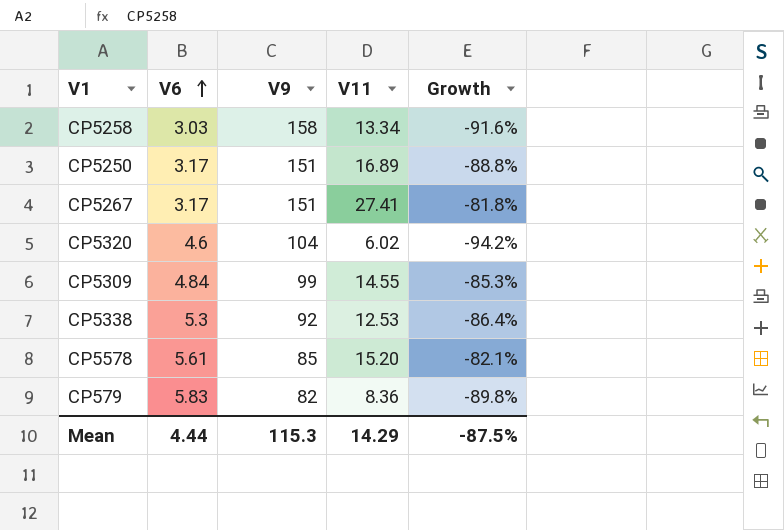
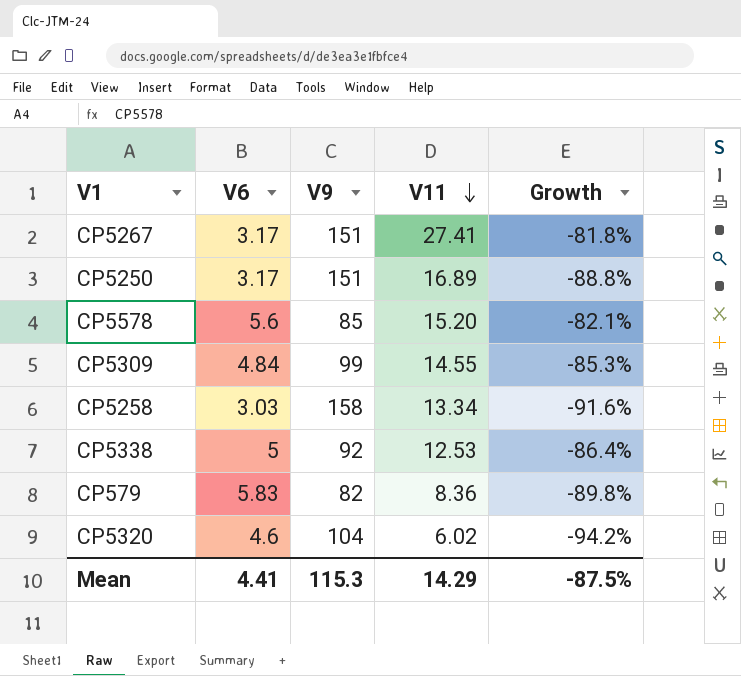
row order: V6 ascending -> V11 descending
CP5578 | V6: 5.61 -> 5.6
CP5338 | V6: 5.3 -> 5
Mean | V6: 4.44 -> 4.41

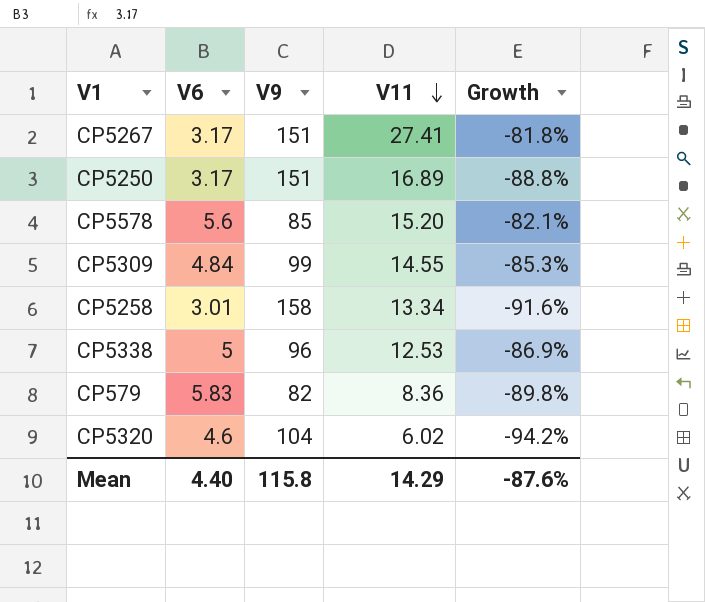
CP5258 | V6: 3.03 -> 3.01
CP5338 | V9: 92 -> 96
CP5338 | Growth: -86.4% -> -86.9%
Mean | V6: 4.41 -> 4.40
Mean | V9: 115.3 -> 115.8
Mean | Growth: -87.5% -> -87.6%

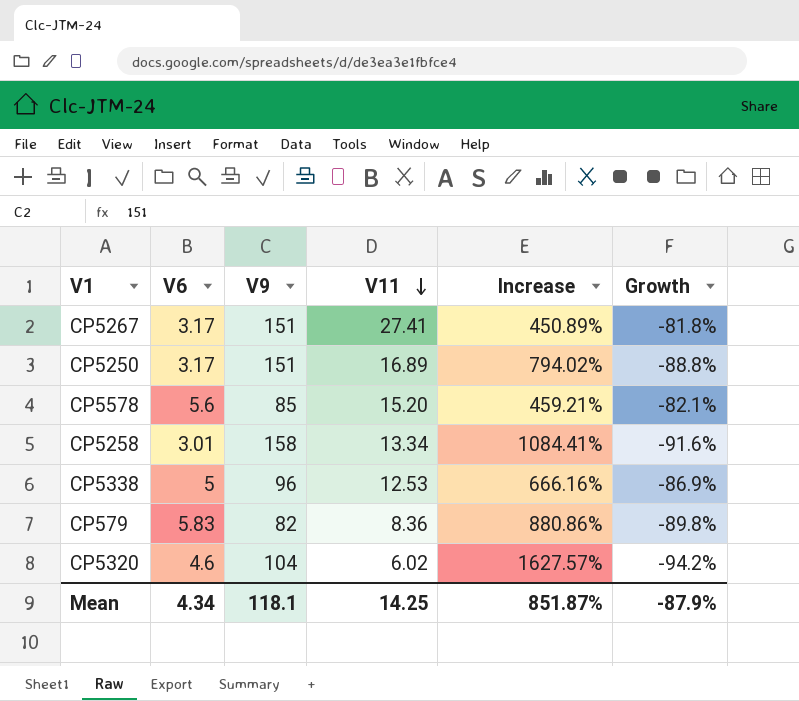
column Increase | formula: none -> ([V9] - [V11]) / [V11]
row CP5309: 4.84 | 99 | 14.55 | -85.3% -> none
Mean | V6: 4.40 -> 4.34
Mean | V9: 115.8 -> 118.1
Mean | V11: 14.29 -> 14.25
Mean | Growth: -87.6% -> -87.9%

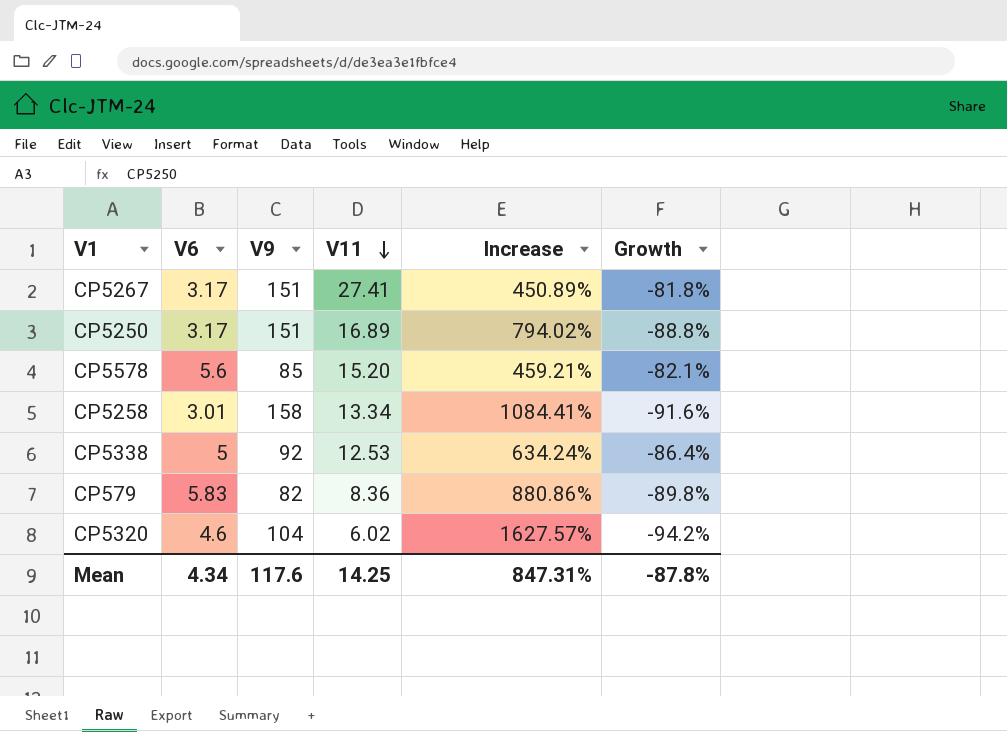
CP5338 | V9: 96 -> 92
CP5338 | Increase: 666.16% -> 634.24%
CP5338 | Growth: -86.9% -> -86.4%
Mean | V9: 118.1 -> 117.6
Mean | Increase: 851.87% -> 847.31%
Mean | Growth: -87.9% -> -87.8%

